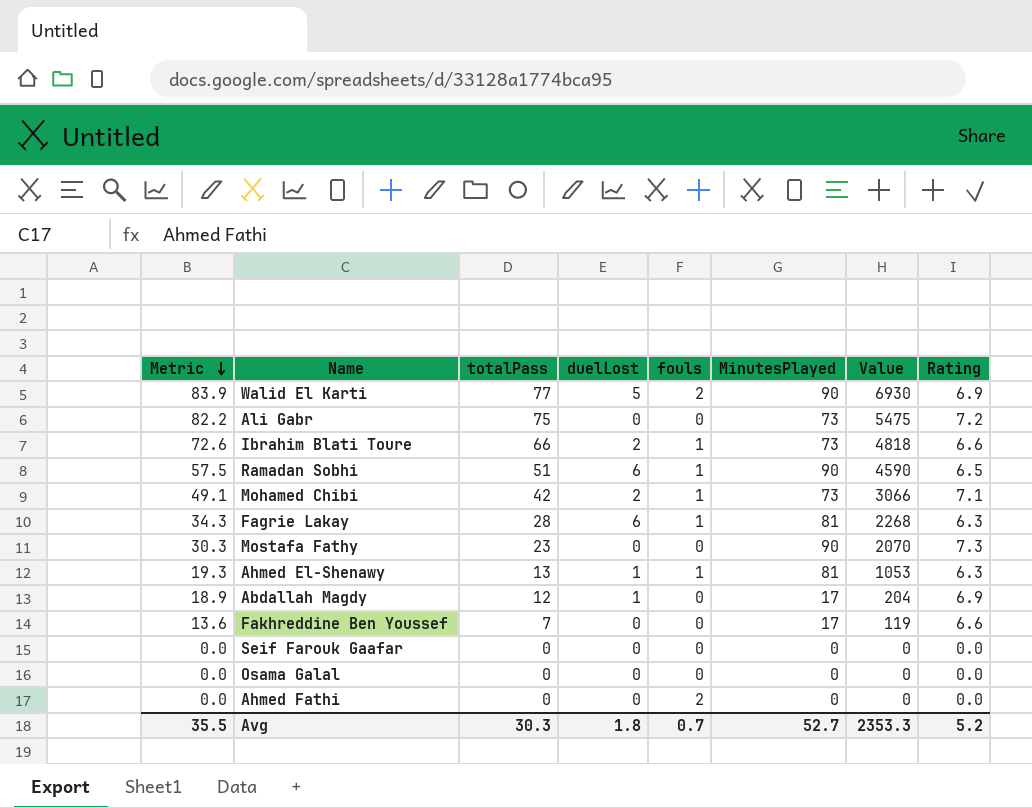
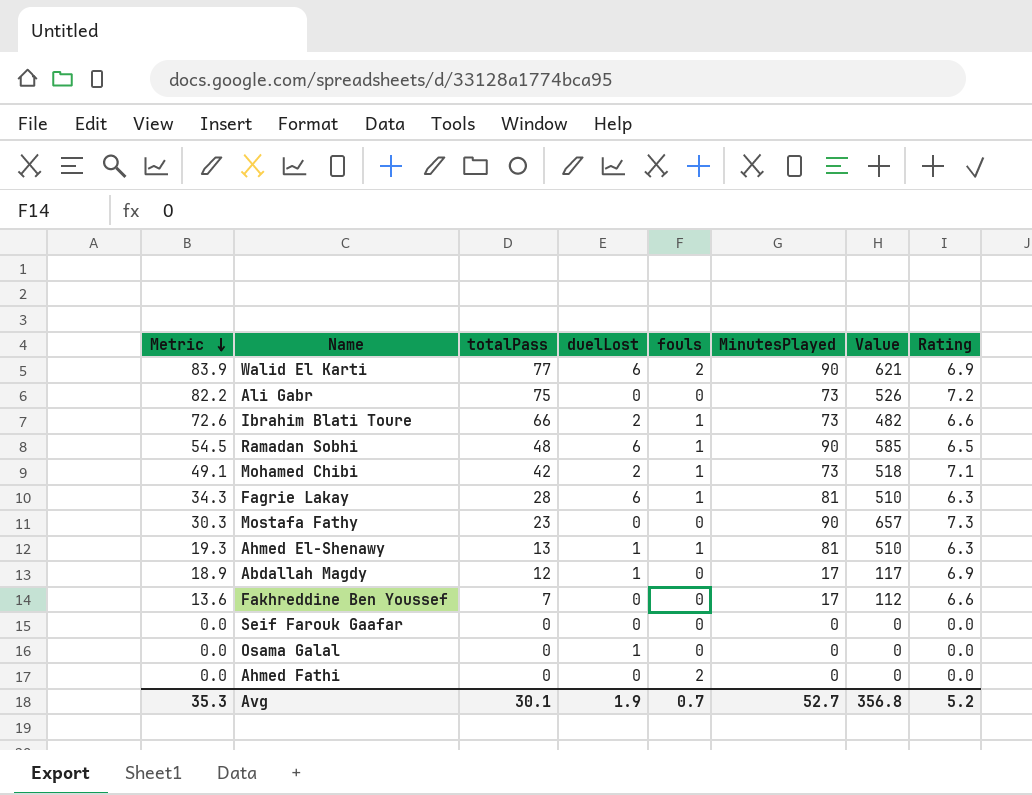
column Value | formula: [totalPass] * [MinutesPlayed] -> [MinutesPlayed] * [Rating]
Walid El Karti | duelLost: 5 -> 6
Ramadan Sobhi | Metric: 57.5 -> 54.5
Ramadan Sobhi | totalPass: 51 -> 48
Osama Galal | duelLost: 0 -> 1
Avg | Metric: 35.5 -> 35.3
Avg | totalPass: 30.3 -> 30.1
Avg | duelLost: 1.8 -> 1.9
Avg | Value: 2353.3 -> 356.8

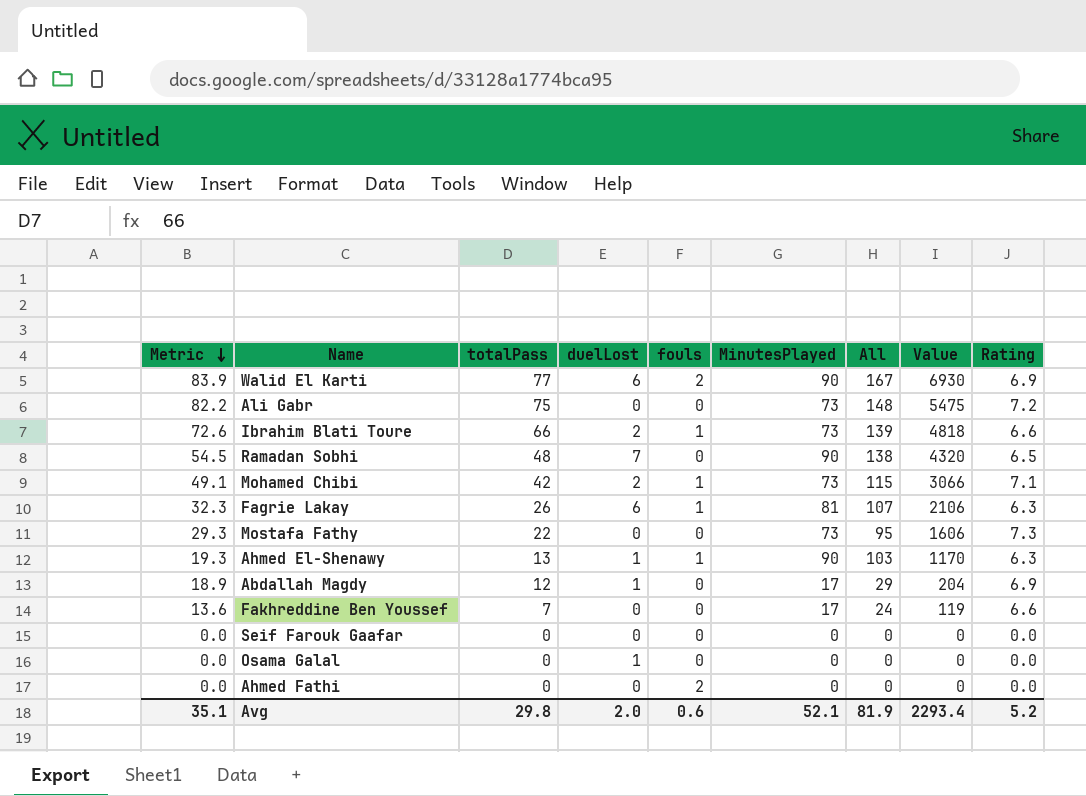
column All | formula: none -> [totalPass] + [MinutesPlayed]
column Value | formula: [MinutesPlayed] * [Rating] -> [totalPass] * [MinutesPlayed]
Ramadan Sobhi | duelLost: 6 -> 7
Ramadan Sobhi | fouls: 1 -> 0
Fagrie Lakay | Metric: 34.3 -> 32.3
Fagrie Lakay | totalPass: 28 -> 26
Mostafa Fathy | Metric: 30.3 -> 29.3
Mostafa Fathy | totalPass: 23 -> 22
Mostafa Fathy | MinutesPlayed: 90 -> 73
Ahmed El-Shenawy | MinutesPlayed: 81 -> 90
Avg | Metric: 35.3 -> 35.1
Avg | totalPass: 30.1 -> 29.8
Avg | duelLost: 1.9 -> 2.0
Avg | fouls: 0.7 -> 0.6
Avg | MinutesPlayed: 52.7 -> 52.1
Avg | Value: 356.8 -> 2293.4

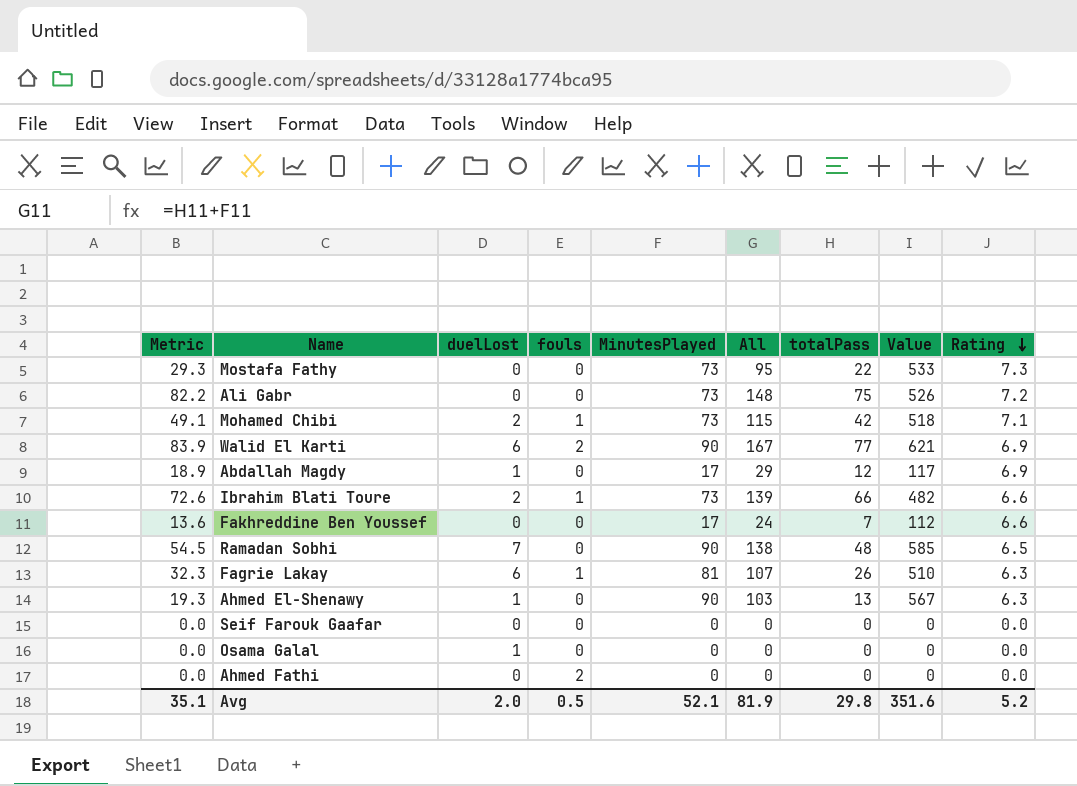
row order: Metric descending -> Rating descending
column totalPass | position: 3 -> 7
column Value | formula: [totalPass] * [MinutesPlayed] -> [MinutesPlayed] * [Rating]
Ahmed El-Shenawy | fouls: 1 -> 0
Avg | fouls: 0.6 -> 0.5
Avg | Value: 2293.4 -> 351.6

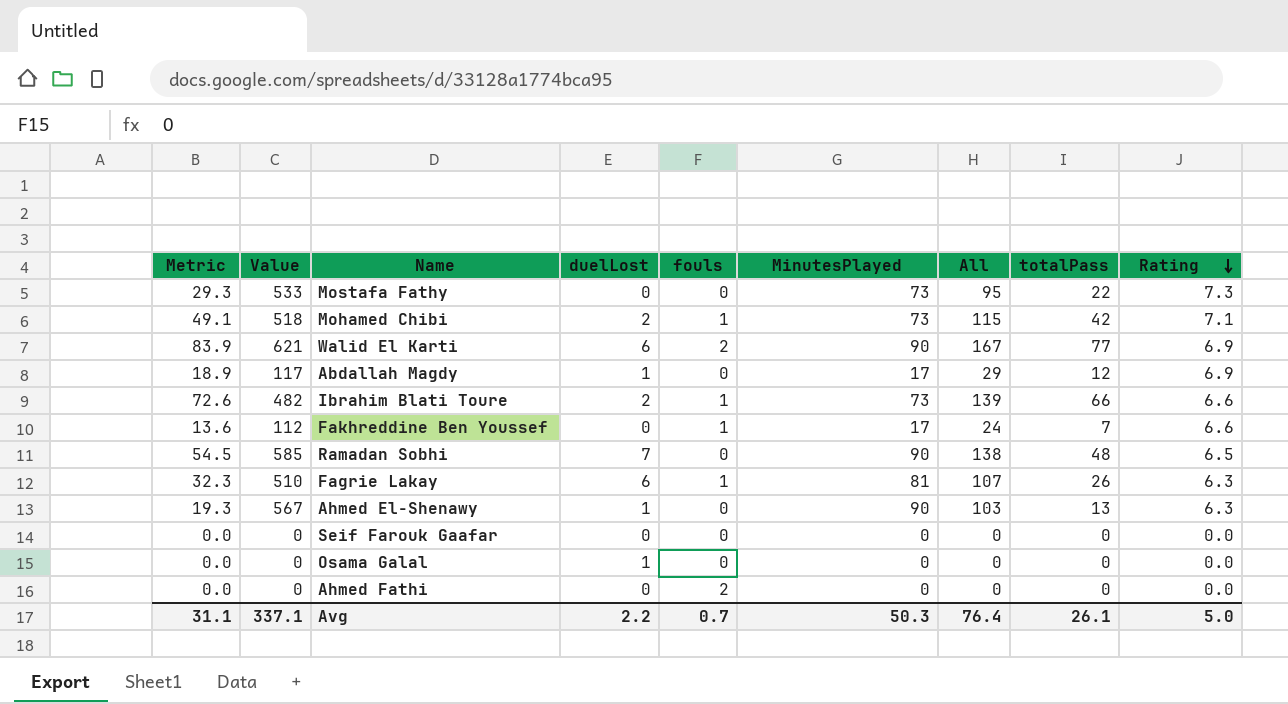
column Value | position: 8 -> 2
row Ali Gabr: 82.2 | 0 | 0 | 73 | 148 | 75 | 526 | 7.2 -> none
Fakhreddine Ben Youssef | fouls: 0 -> 1
Avg | Metric: 35.1 -> 31.1
Avg | Value: 351.6 -> 337.1
Avg | duelLost: 2.0 -> 2.2
Avg | fouls: 0.5 -> 0.7
Avg | MinutesPlayed: 52.1 -> 50.3
Avg | All: 81.9 -> 76.4
Avg | totalPass: 29.8 -> 26.1
Avg | Rating: 5.2 -> 5.0

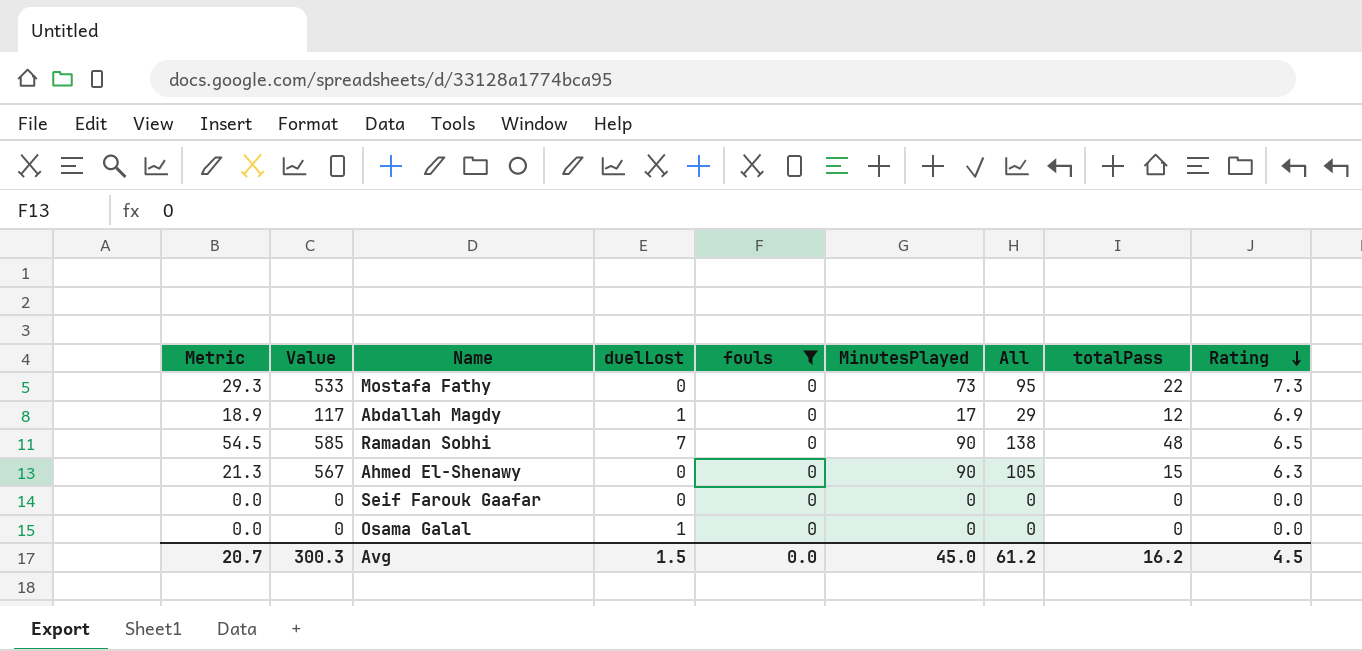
filter: none -> fouls = 0
Ahmed El-Shenawy | Metric: 19.3 -> 21.3
Ahmed El-Shenawy | duelLost: 1 -> 0
Ahmed El-Shenawy | All: 103 -> 105
Ahmed El-Shenawy | totalPass: 13 -> 15
Avg | Metric: 31.1 -> 20.7
Avg | Value: 337.1 -> 300.3
Avg | duelLost: 2.2 -> 1.5
Avg | fouls: 0.7 -> 0.0
Avg | MinutesPlayed: 50.3 -> 45.0
Avg | All: 76.4 -> 61.2
Avg | totalPass: 26.1 -> 16.2
Avg | Rating: 5.0 -> 4.5

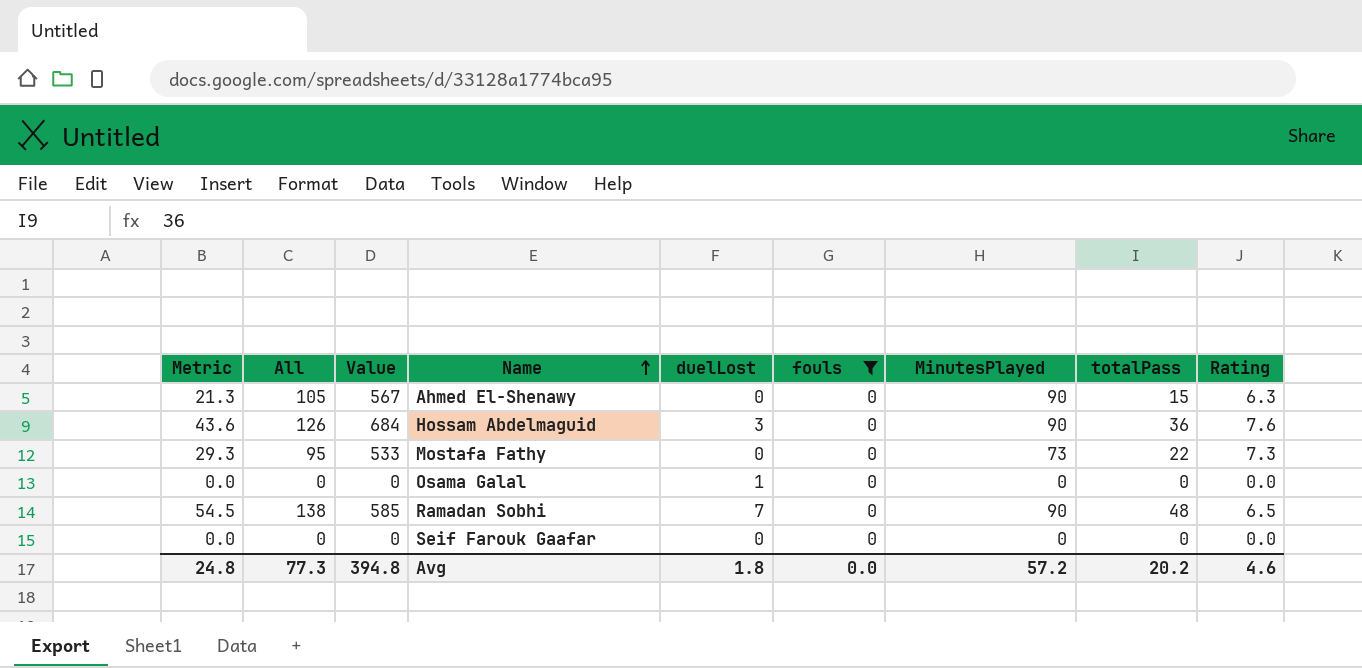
row order: Rating descending -> Name ascending
column All | position: 7 -> 2
row Abdallah Magdy: 18.9 | 117 | 1 | 0 | 17 | 29 | 12 | 6.9 -> none
row Hossam Abdelmaguid: none -> 43.6 | 126 | 684 | 3 | 0 | 90 | 36 | 7.6
Avg | Metric: 20.7 -> 24.8
Avg | All: 61.2 -> 77.3
Avg | Value: 300.3 -> 394.8
Avg | duelLost: 1.5 -> 1.8
Avg | MinutesPlayed: 45.0 -> 57.2
Avg | totalPass: 16.2 -> 20.2
Avg | Rating: 4.5 -> 4.6

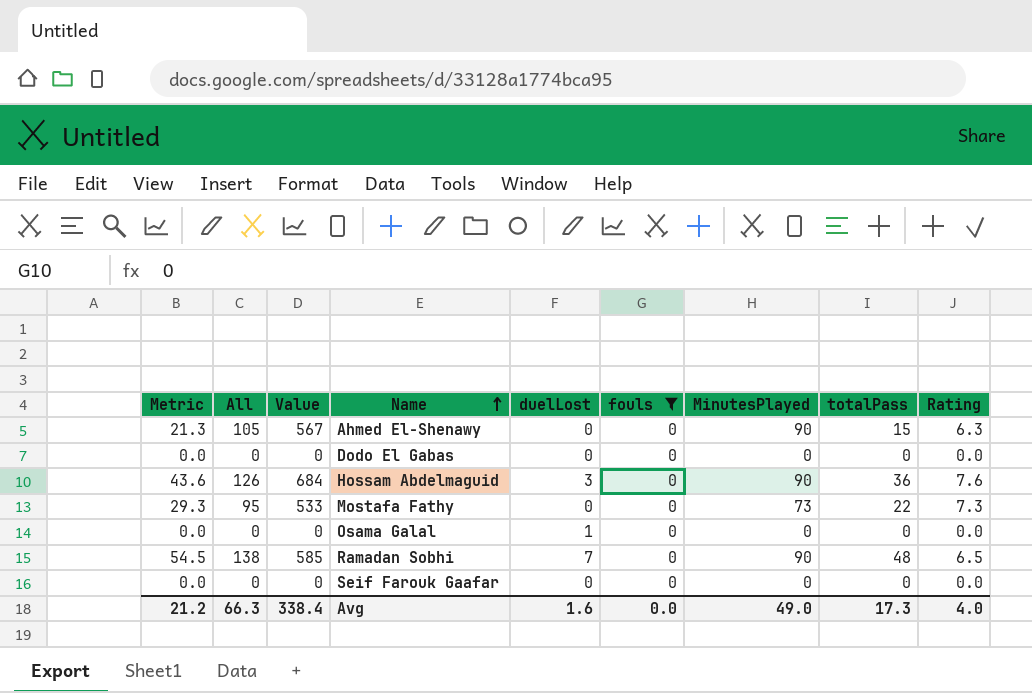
row Dodo El Gabas: none -> 0.0 | 0 | 0 | 0 | 0 | 0 | 0 | 0.0
Avg | Metric: 24.8 -> 21.2
Avg | All: 77.3 -> 66.3
Avg | Value: 394.8 -> 338.4
Avg | duelLost: 1.8 -> 1.6
Avg | MinutesPlayed: 57.2 -> 49.0
Avg | totalPass: 20.2 -> 17.3
Avg | Rating: 4.6 -> 4.0

